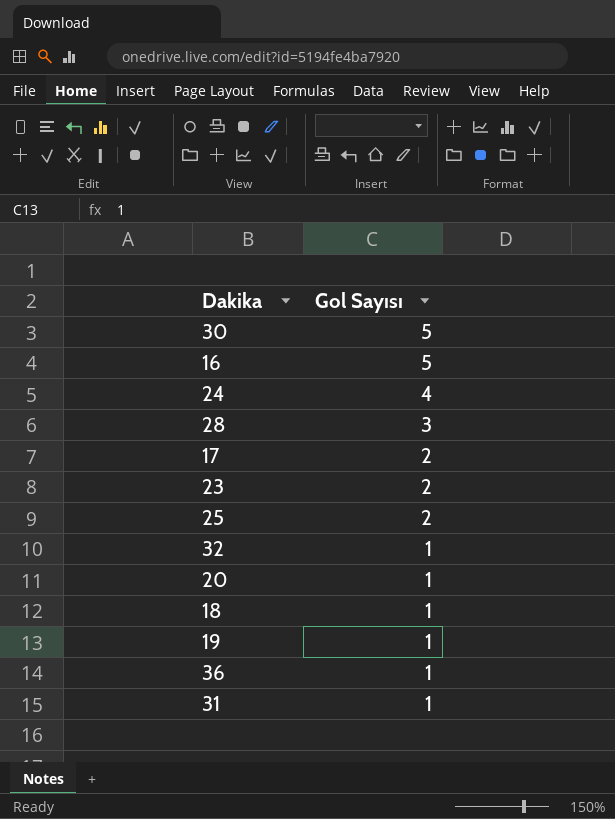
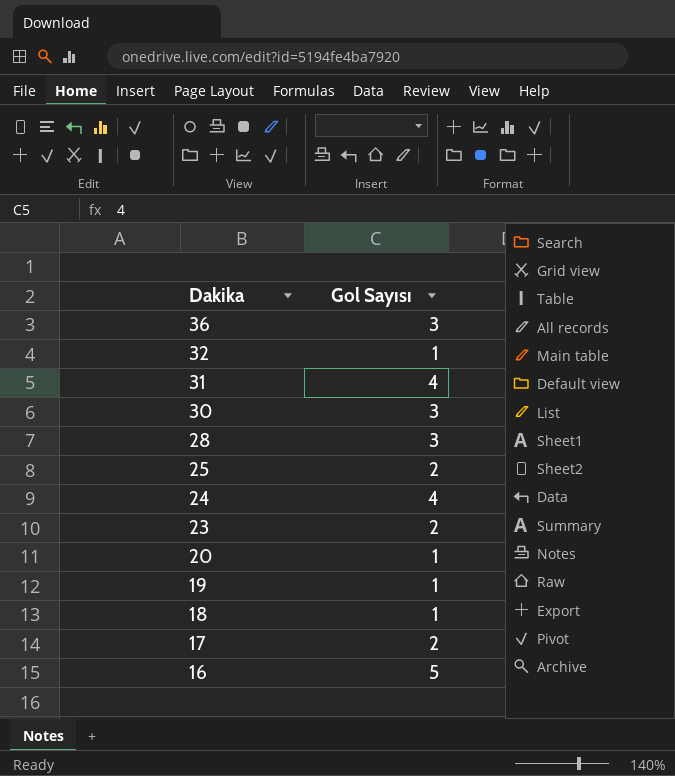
row order: Gol Sayısı descending -> Dakika descending
36 | Gol Sayısı: 1 -> 3
31 | Gol Sayısı: 1 -> 4
30 | Gol Sayısı: 5 -> 3

